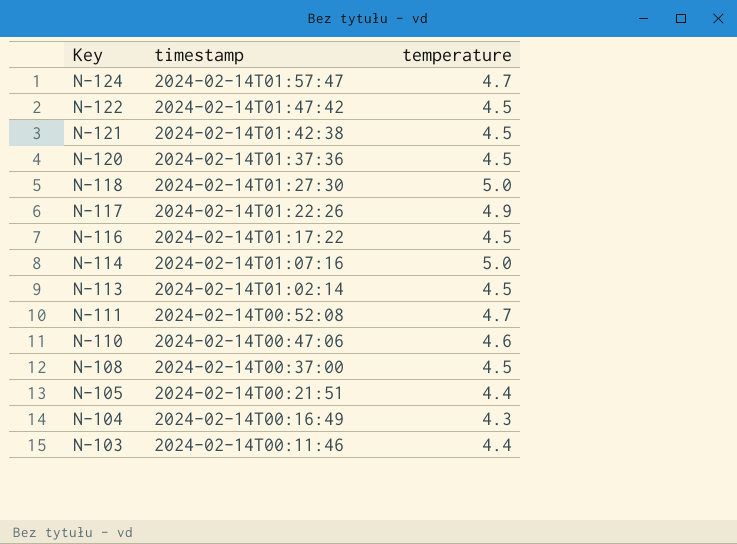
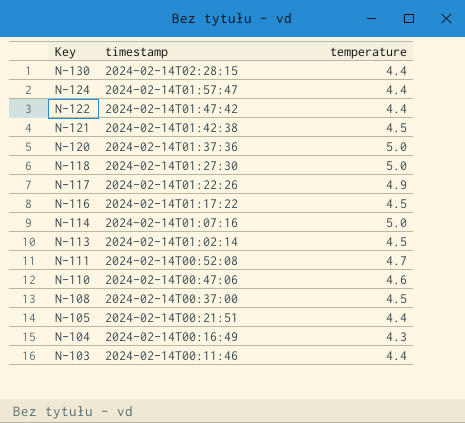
row N-130: none -> 2024-02-14T02:28:15 | 4.4
N-124 | temperature: 4.7 -> 4.4
N-122 | temperature: 4.5 -> 4.4
N-120 | temperature: 4.5 -> 5.0

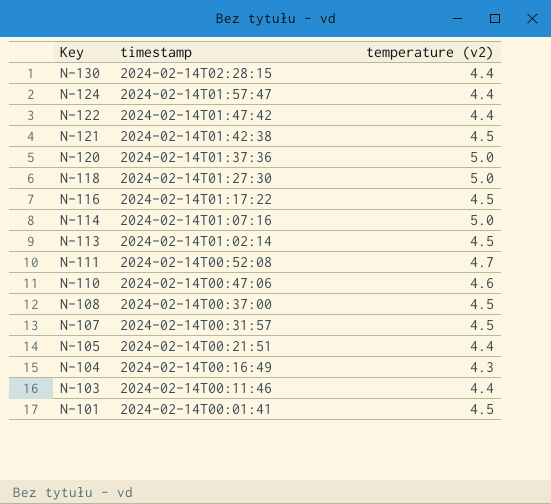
column name: temperature -> temperature (v2)
row N-117: 2024-02-14T01:22:26 | 4.9 -> none
row N-107: none -> 2024-02-14T00:31:57 | 4.5
row N-101: none -> 2024-02-14T00:01:41 | 4.5

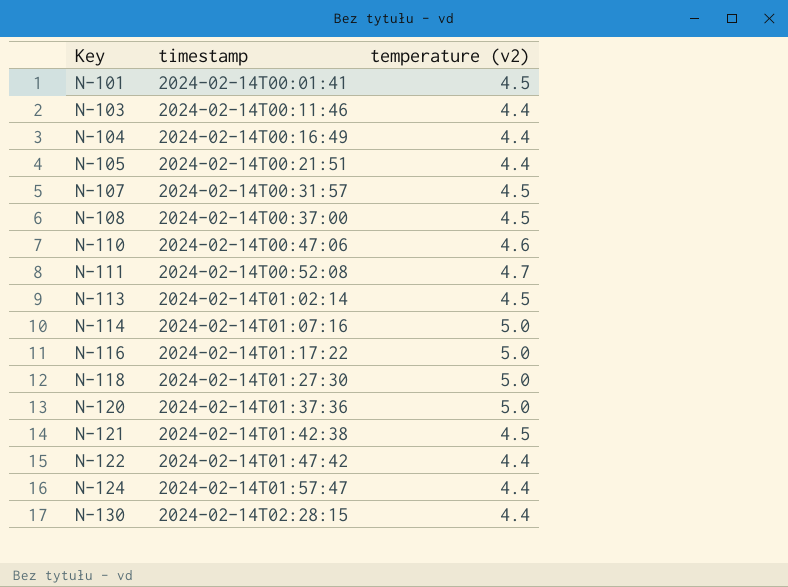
row order: Key descending -> Key ascending
N-104 | temperature (v2): 4.3 -> 4.4
N-116 | temperature (v2): 4.5 -> 5.0

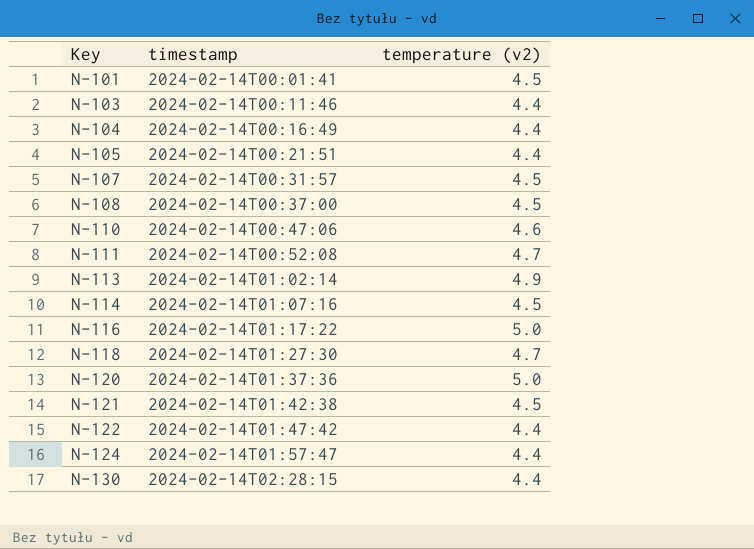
N-113 | temperature (v2): 4.5 -> 4.9
N-114 | temperature (v2): 5.0 -> 4.5
N-118 | temperature (v2): 5.0 -> 4.7

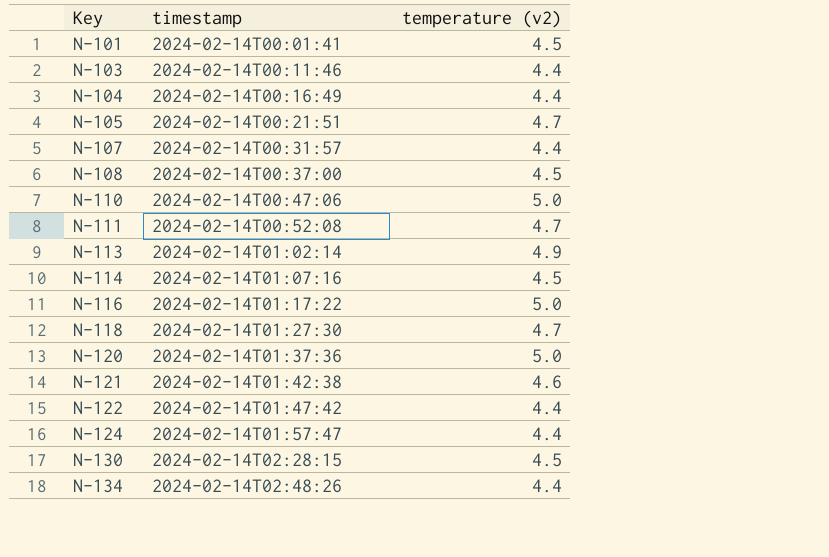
N-105 | temperature (v2): 4.4 -> 4.7
N-107 | temperature (v2): 4.5 -> 4.4
N-110 | temperature (v2): 4.6 -> 5.0
N-121 | temperature (v2): 4.5 -> 4.6
N-130 | temperature (v2): 4.4 -> 4.5
row N-134: none -> 2024-02-14T02:48:26 | 4.4

